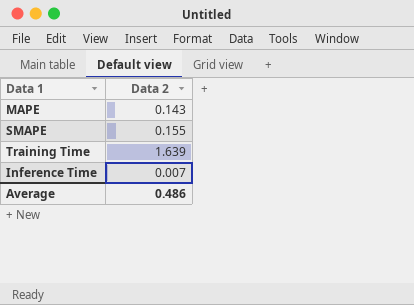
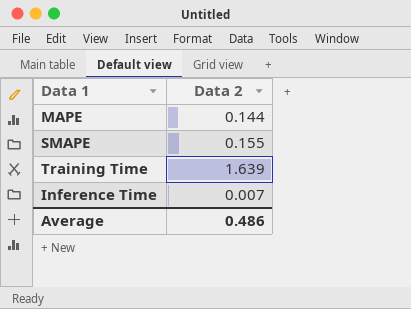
MAPE | Data 2: 0.143 -> 0.144

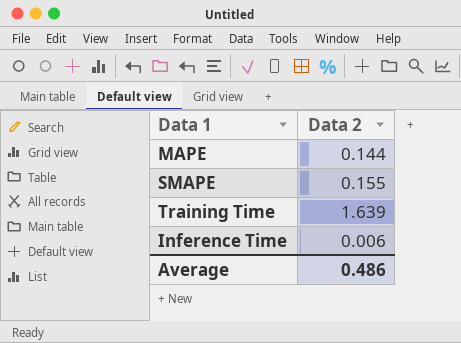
Inference Time | Data 2: 0.007 -> 0.006

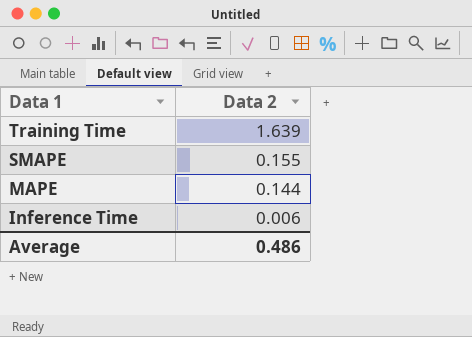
row order: none -> Data 1 descending

